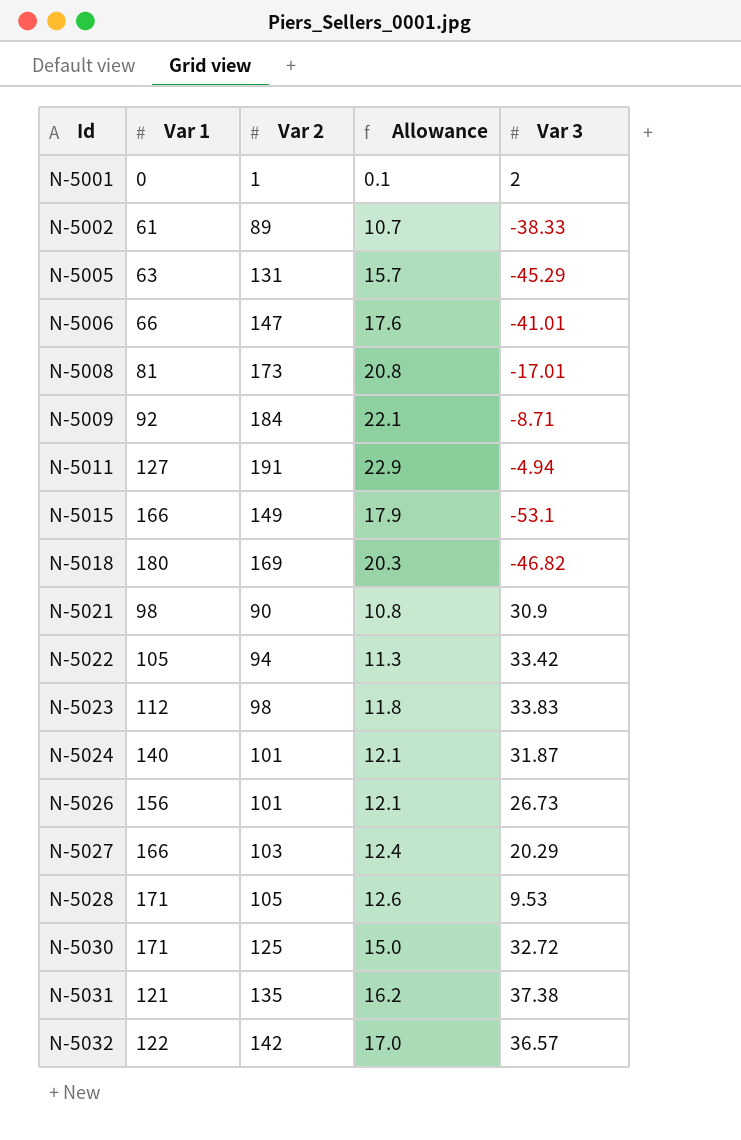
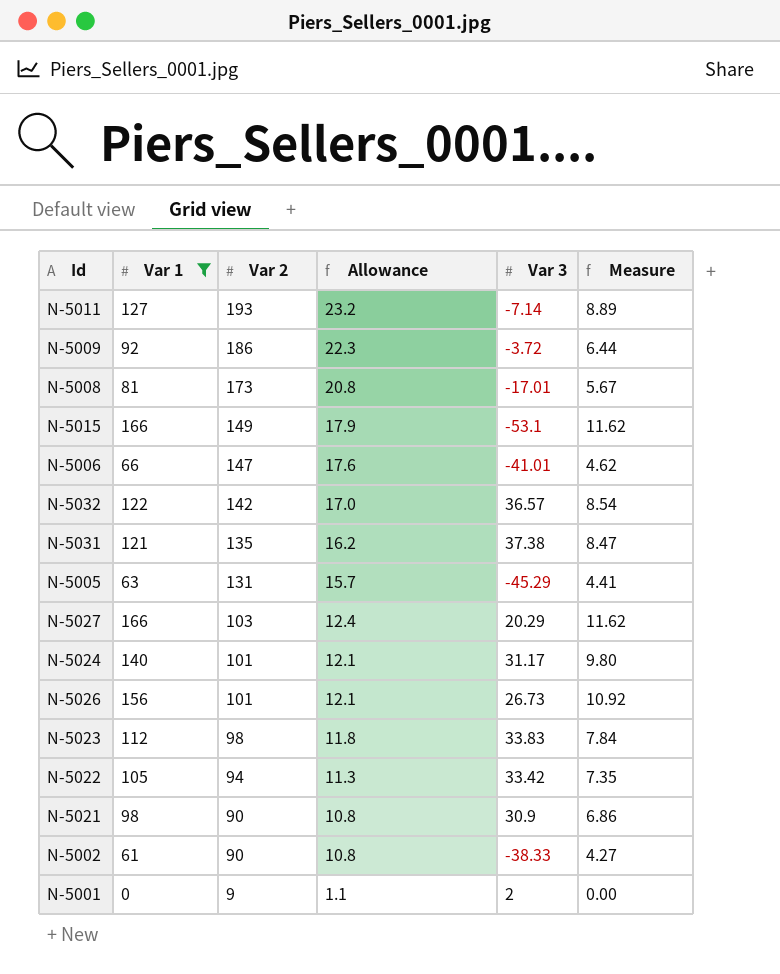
filter: none -> Var 1 <= 166
row order: Id ascending -> Var 2 descending
column Measure | formula: none -> [Var 1] * 0.07
N-5011 | Var 2: 191 -> 193
N-5011 | Allowance: 22.9 -> 23.2
N-5011 | Var 3: -4.94 -> -7.14
N-5009 | Var 2: 184 -> 186
N-5009 | Allowance: 22.1 -> 22.3
N-5009 | Var 3: -8.71 -> -3.72
N-5024 | Var 3: 31.87 -> 31.17
N-5002 | Var 2: 89 -> 90
N-5002 | Allowance: 10.7 -> 10.8
N-5001 | Var 2: 1 -> 9
N-5001 | Allowance: 0.1 -> 1.1

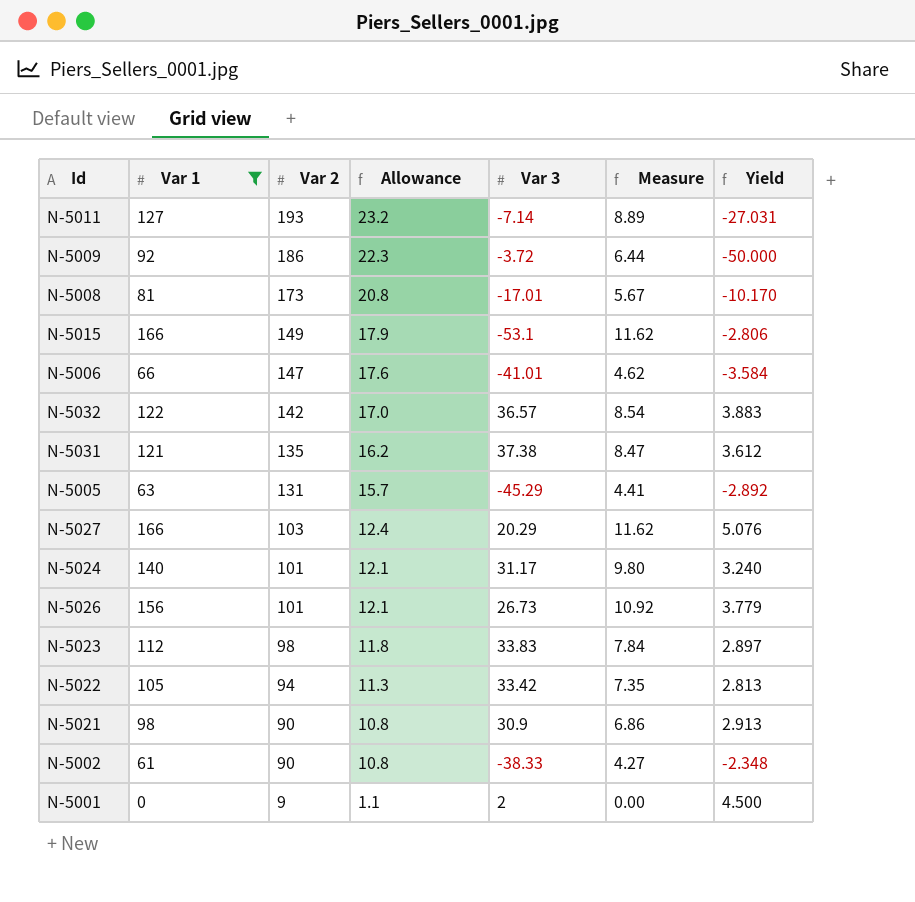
column Yield | formula: none -> [Var 2] / [Var 3]

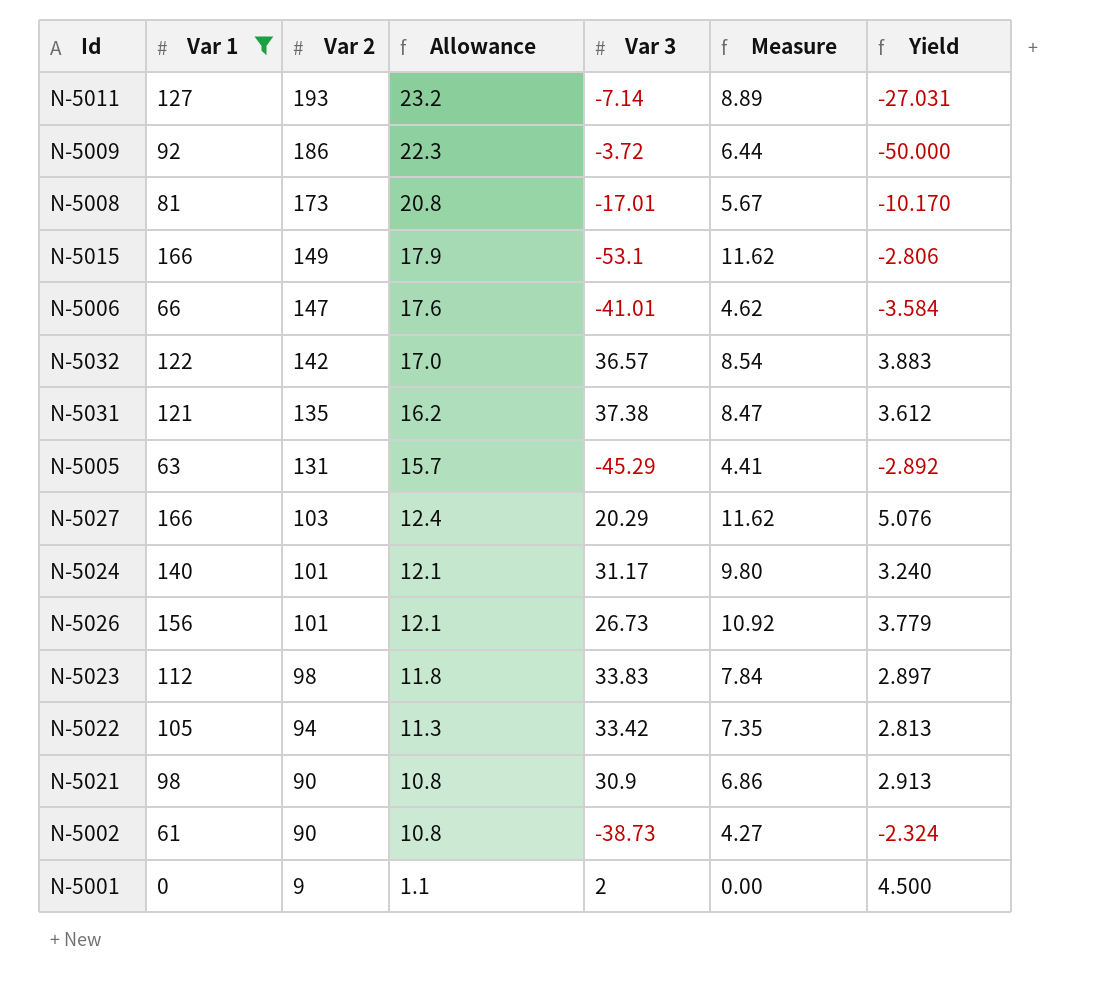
N-5002 | Var 3: -38.33 -> -38.73
N-5002 | Yield: -2.348 -> -2.324

